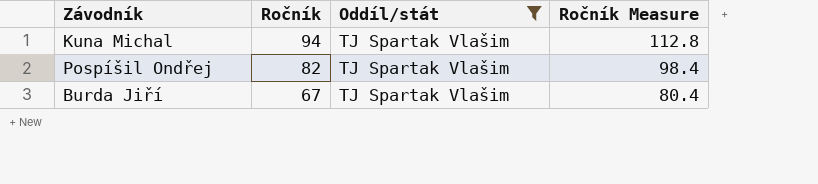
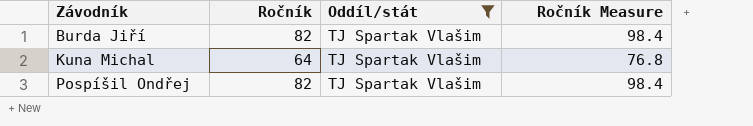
row order: Ročník descending -> Závodník ascending
Burda Jiří | Ročník: 67 -> 82
Burda Jiří | Ročník Measure: 80.4 -> 98.4
Kuna Michal | Ročník: 94 -> 64
Kuna Michal | Ročník Measure: 112.8 -> 76.8

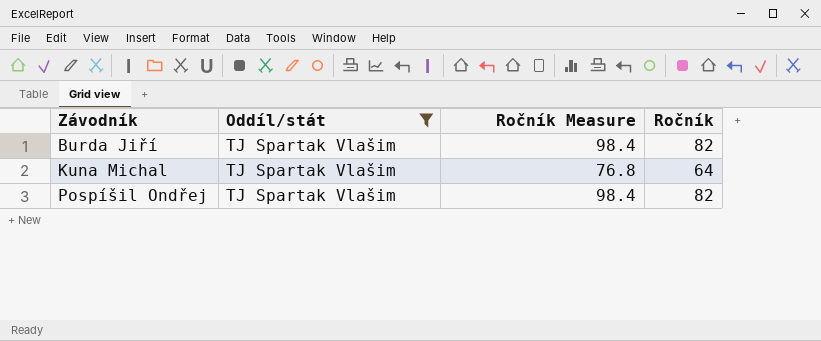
column Ročník | position: 2 -> 4

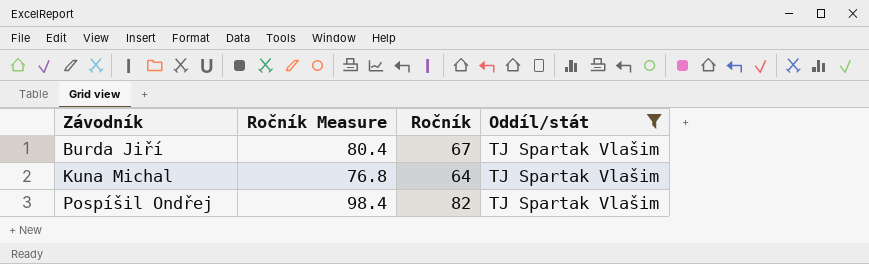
column Oddíl/stát | position: 2 -> 4
Burda Jiří | Ročník Measure: 98.4 -> 80.4
Burda Jiří | Ročník: 82 -> 67

